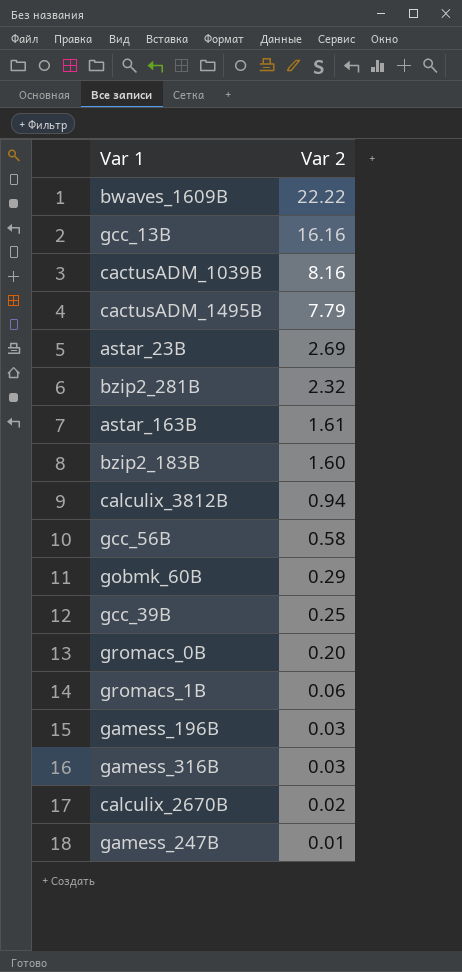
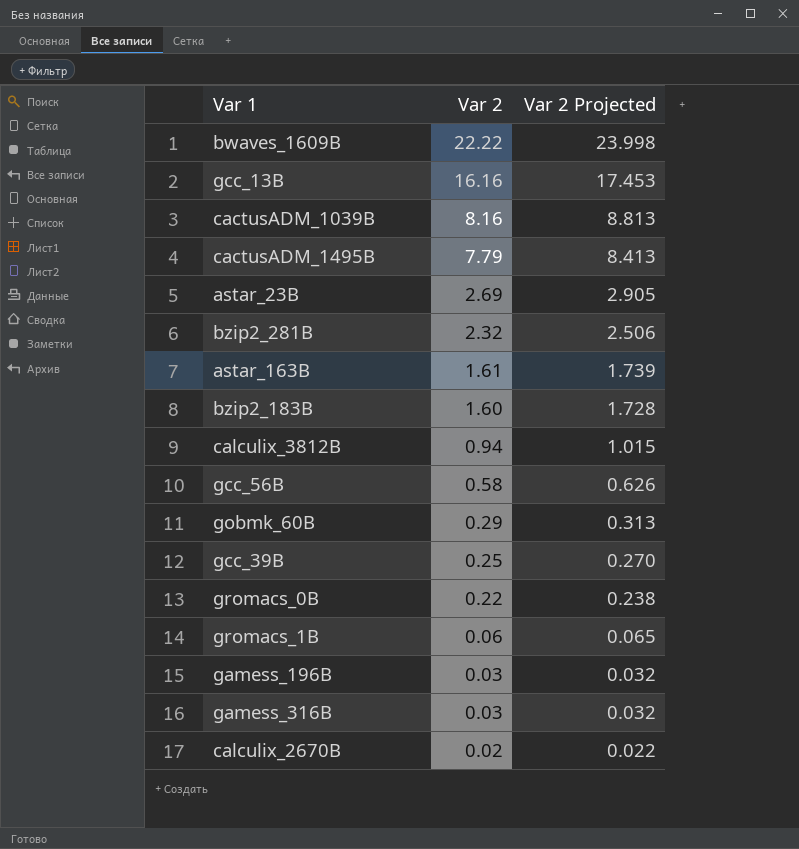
column Var 2 Projected | formula: none -> [Var 2] * 1.08
row gamess_247B: 0.01 -> none
gromacs_0B | Var 2: 0.20 -> 0.22

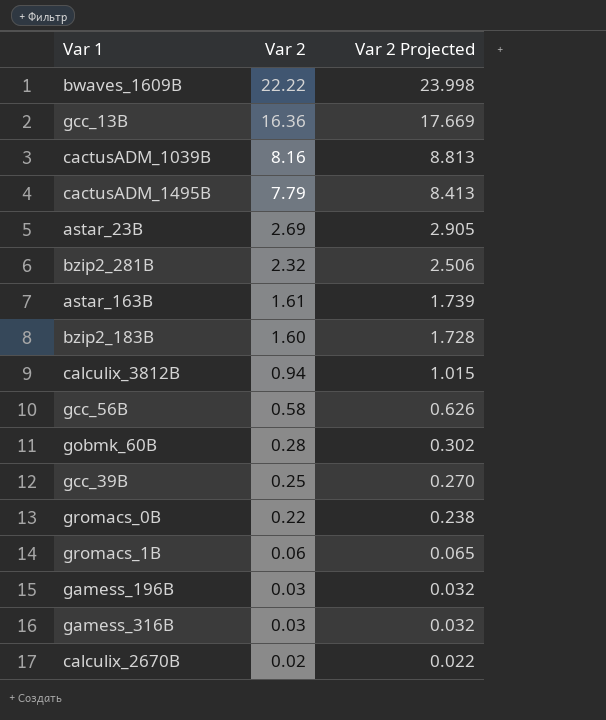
gcc_13B | Var 2: 16.16 -> 16.36
gcc_13B | Var 2 Projected: 17.453 -> 17.669
gobmk_60B | Var 2: 0.29 -> 0.28
gobmk_60B | Var 2 Projected: 0.313 -> 0.302

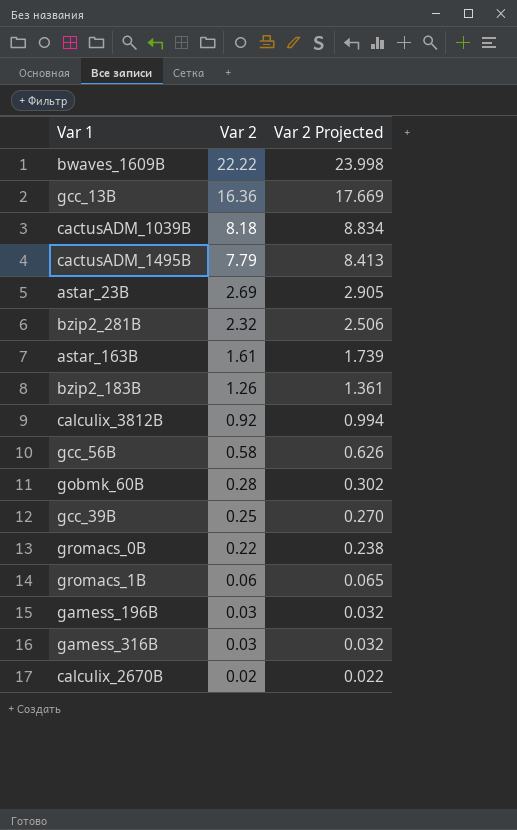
cactusADM_1039B | Var 2: 8.16 -> 8.18
cactusADM_1039B | Var 2 Projected: 8.813 -> 8.834
bzip2_183B | Var 2: 1.60 -> 1.26
bzip2_183B | Var 2 Projected: 1.728 -> 1.361
calculix_3812B | Var 2: 0.94 -> 0.92
calculix_3812B | Var 2 Projected: 1.015 -> 0.994

